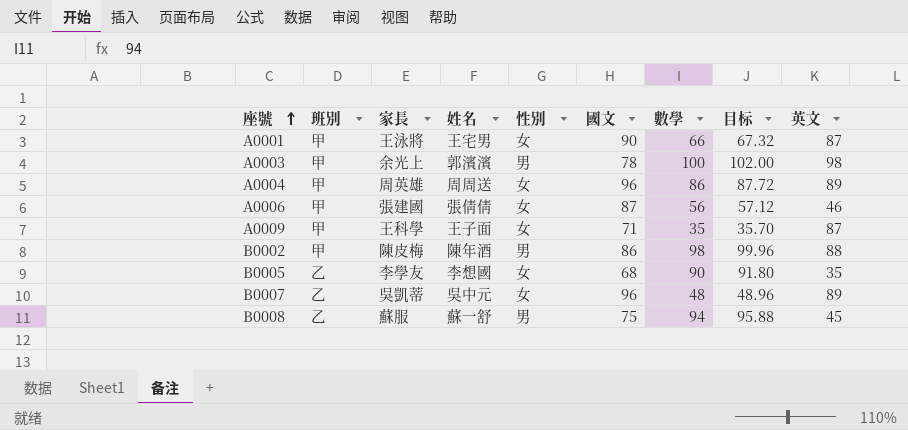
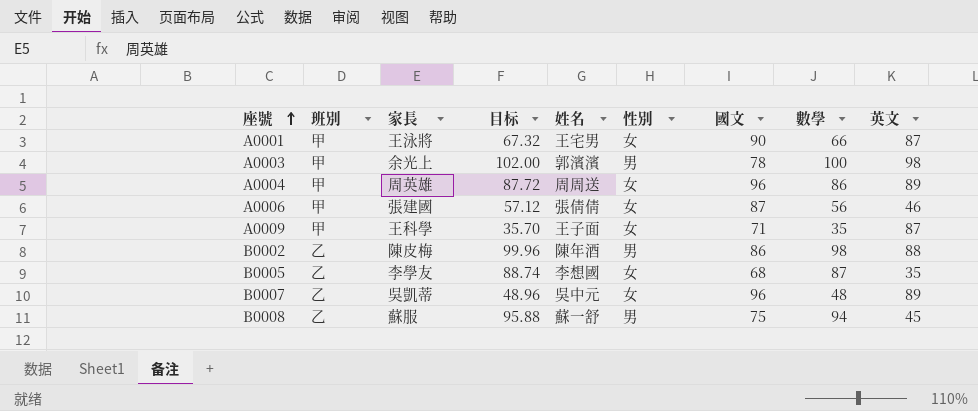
column 目标 | position: 8 -> 4
B0002 | 班別: 甲 -> 乙
B0005 | 目标: 91.80 -> 88.74
B0005 | 數學: 90 -> 87

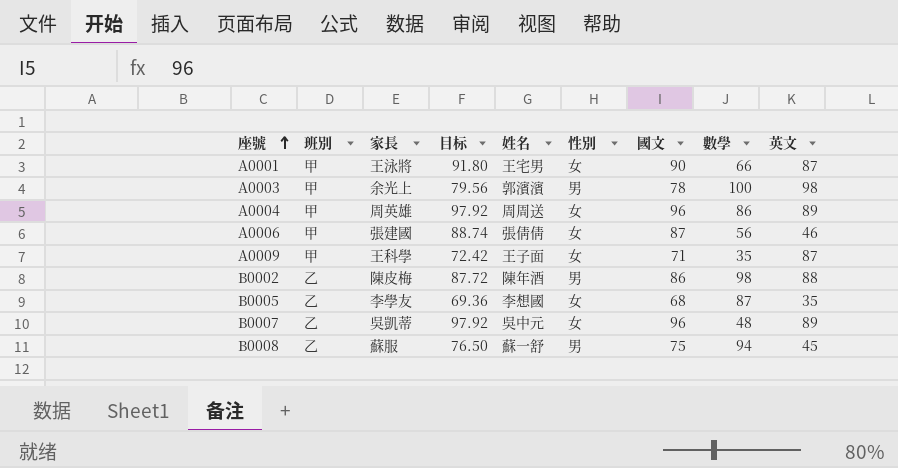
column 目标 | formula: [數學] * 1.02 -> [國文] * 1.02

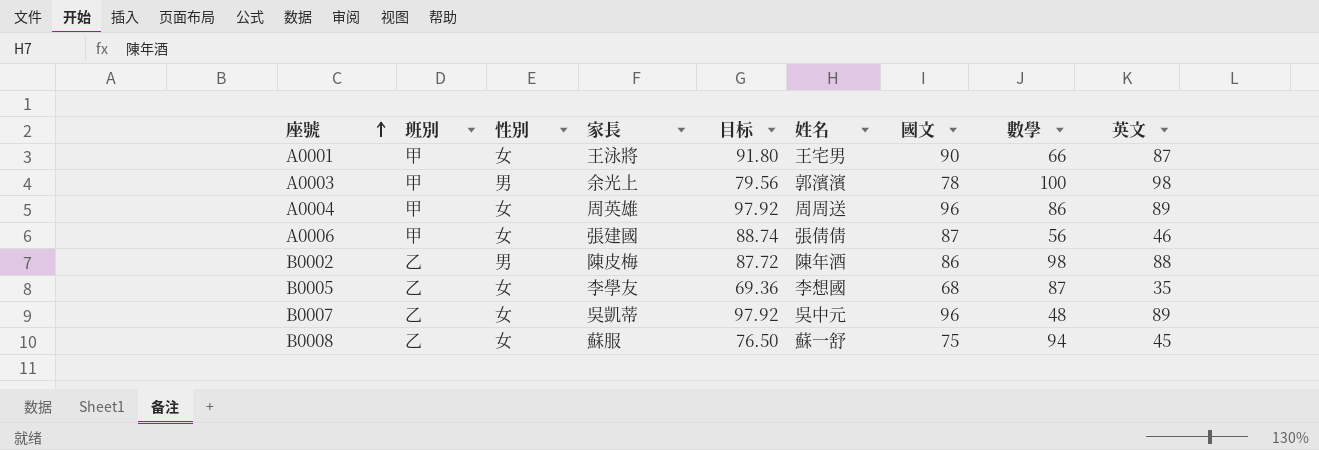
column 性別 | position: 6 -> 3
row A0009: 甲 | 王科學 | 72.42 | 王子面 | 女 | 71 | 35 | 87 -> none
B0008 | 性別: 男 -> 女

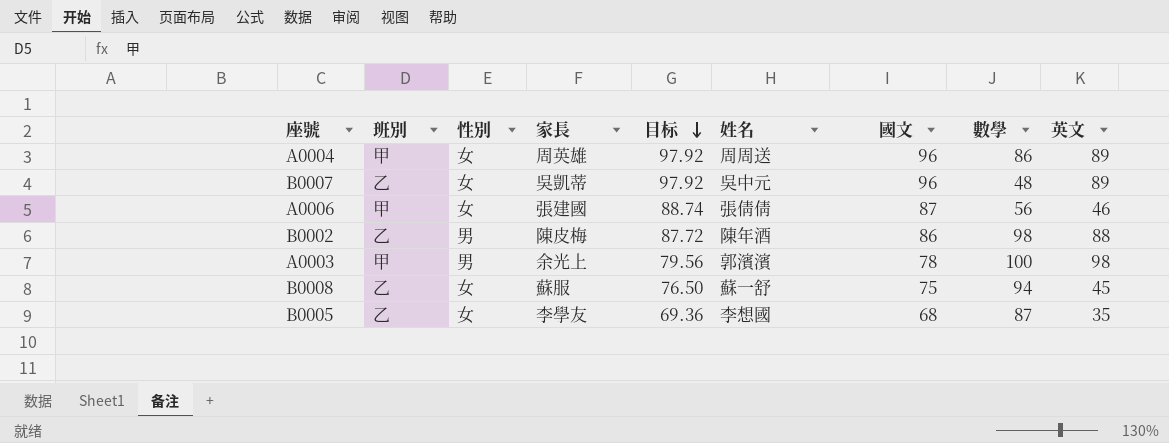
row order: 座號 ascending -> 目标 descending
row A0001: 甲 | 女 | 王泳將 | 91.80 | 王宅男 | 90 | 66 | 87 -> none

